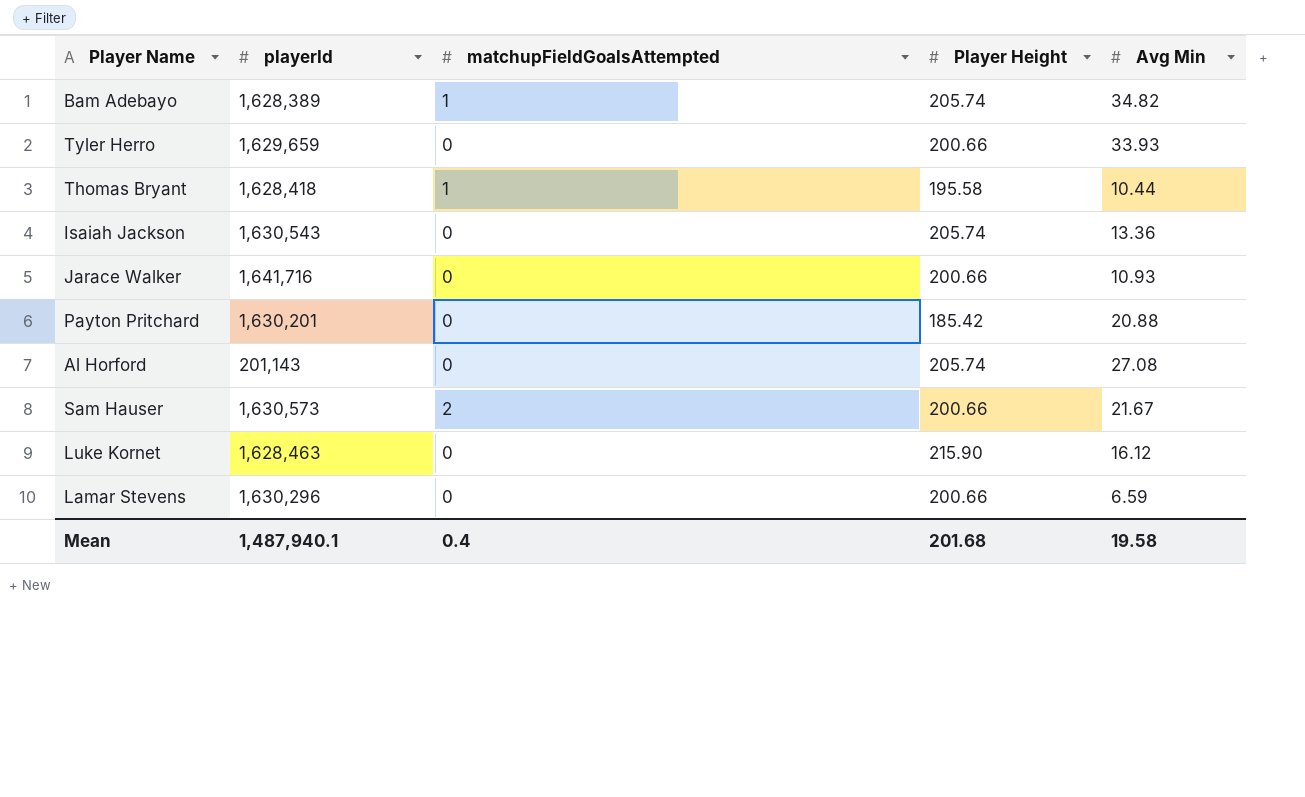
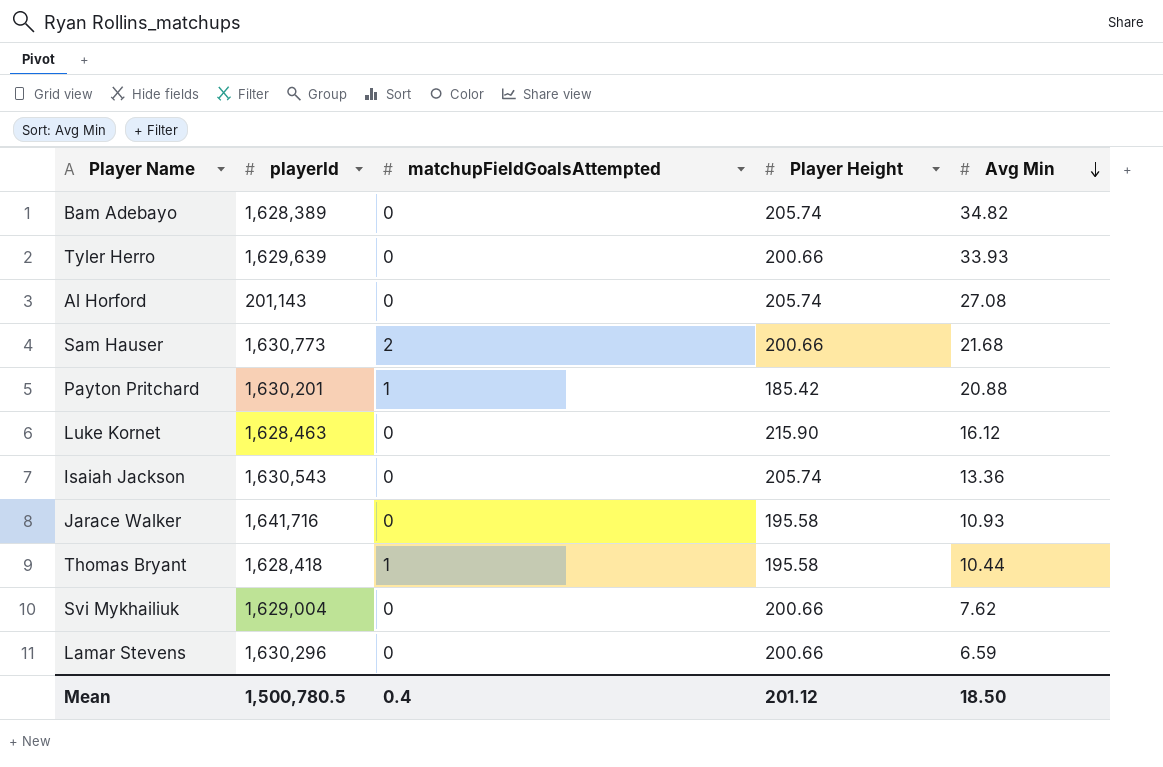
row order: none -> Avg Min descending
Bam Adebayo | matchupFieldGoalsAttempted: 1 -> 0
Tyler Herro | playerId: 1,629,659 -> 1,629,639
Sam Hauser | playerId: 1,630,573 -> 1,630,773
Sam Hauser | Avg Min: 21.67 -> 21.68
Payton Pritchard | matchupFieldGoalsAttempted: 0 -> 1
Jarace Walker | Player Height: 200.66 -> 195.58
row Svi Mykhailiuk: none -> 1,629,004 | 0 | 200.66 | 7.62
Mean | playerId: 1,487,940.1 -> 1,500,780.5
Mean | Player Height: 201.68 -> 201.12
Mean | Avg Min: 19.58 -> 18.50

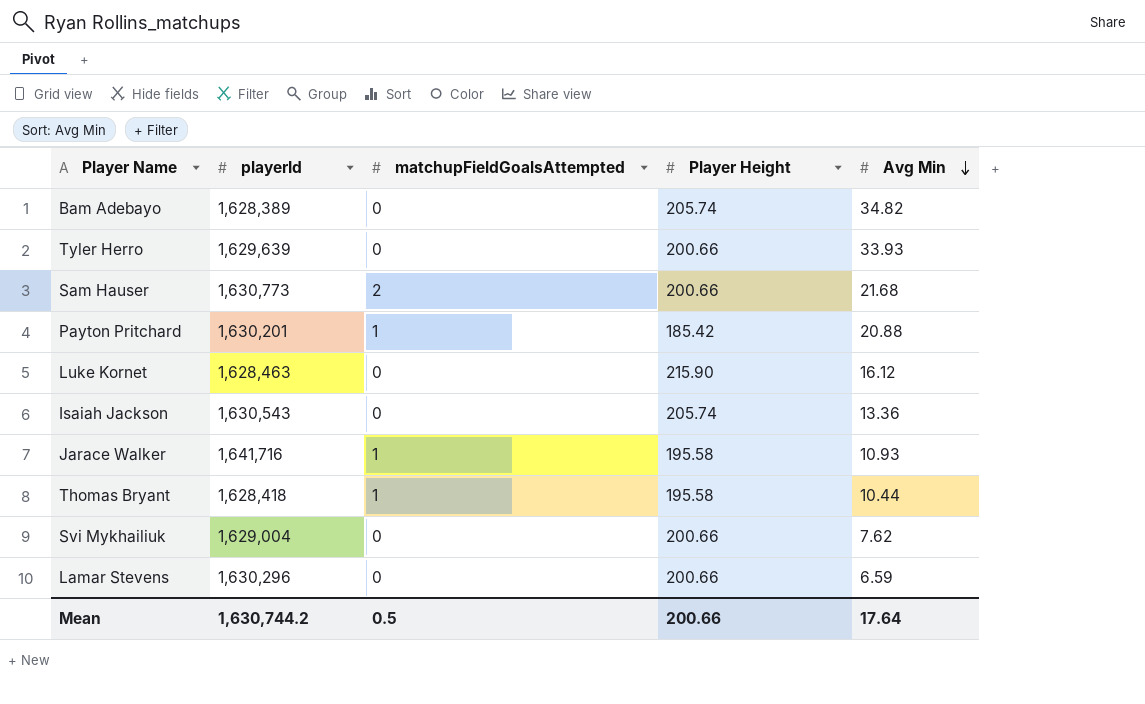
row Al Horford: 201,143 | 0 | 205.74 | 27.08 -> none
Jarace Walker | matchupFieldGoalsAttempted: 0 -> 1
Mean | playerId: 1,500,780.5 -> 1,630,744.2
Mean | matchupFieldGoalsAttempted: 0.4 -> 0.5
Mean | Player Height: 201.12 -> 200.66
Mean | Avg Min: 18.50 -> 17.64

